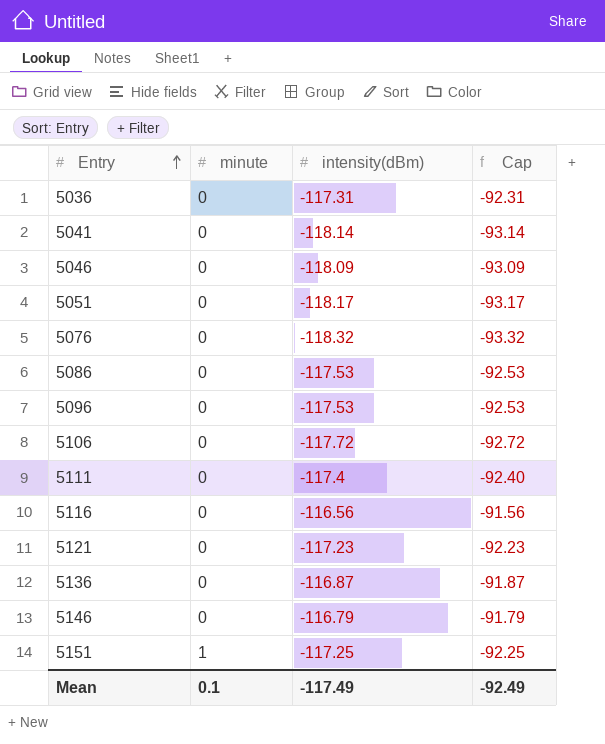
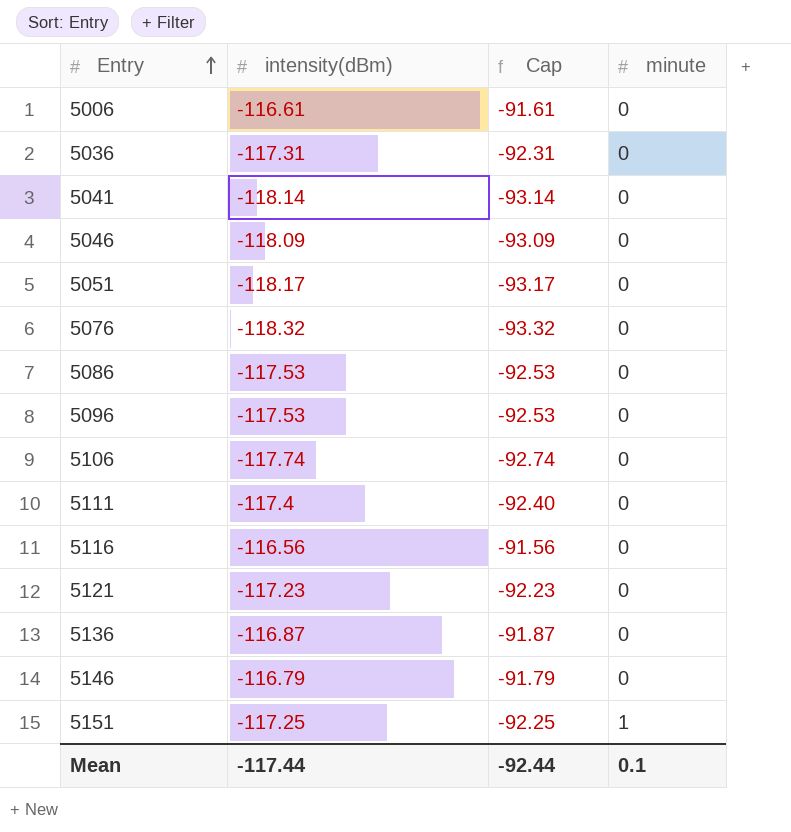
column minute | position: 2 -> 4
row 5006: none -> -116.61 | -91.61 | 0
5106 | intensity(dBm): -117.72 -> -117.74
5106 | Cap: -92.72 -> -92.74
Mean | intensity(dBm): -117.49 -> -117.44
Mean | Cap: -92.49 -> -92.44

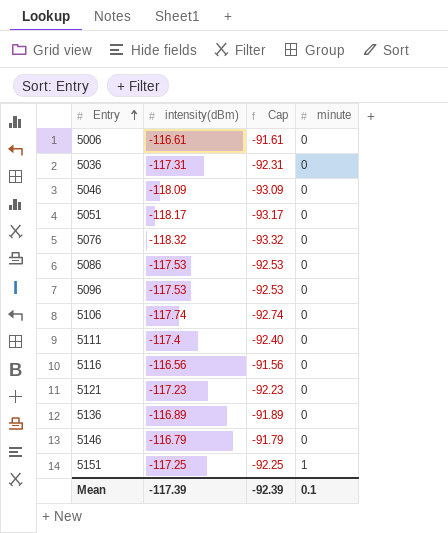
row 5041: -118.14 | -93.14 | 0 -> none
5136 | intensity(dBm): -116.87 -> -116.89
5136 | Cap: -91.87 -> -91.89
Mean | intensity(dBm): -117.44 -> -117.39
Mean | Cap: -92.44 -> -92.39

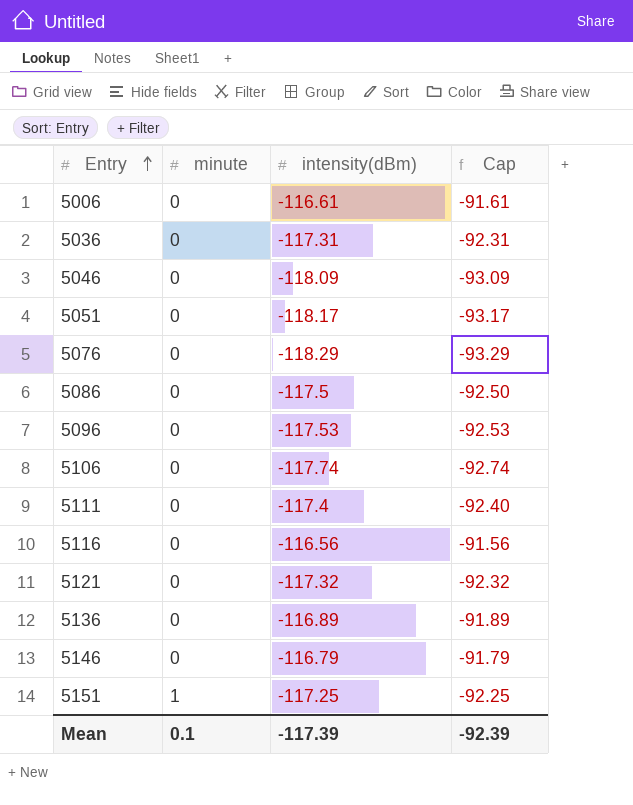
column minute | position: 4 -> 2
5076 | intensity(dBm): -118.32 -> -118.29
5076 | Cap: -93.32 -> -93.29
5086 | intensity(dBm): -117.53 -> -117.5
5086 | Cap: -92.53 -> -92.50
5121 | intensity(dBm): -117.23 -> -117.32
5121 | Cap: -92.23 -> -92.32

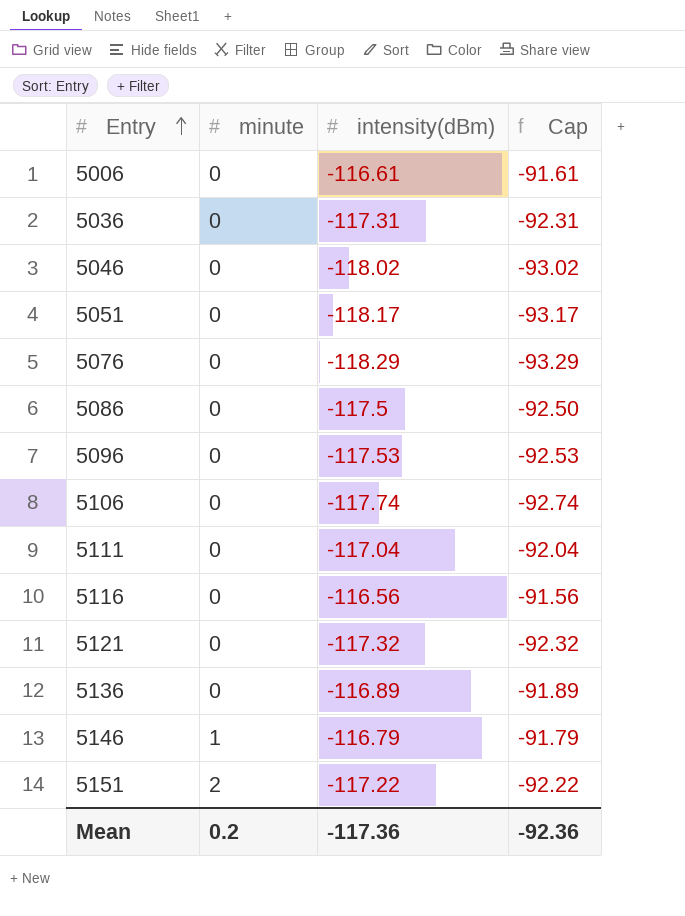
5046 | intensity(dBm): -118.09 -> -118.02
5046 | Cap: -93.09 -> -93.02
5111 | intensity(dBm): -117.4 -> -117.04
5111 | Cap: -92.40 -> -92.04
5146 | minute: 0 -> 1
5151 | minute: 1 -> 2
5151 | intensity(dBm): -117.25 -> -117.22
5151 | Cap: -92.25 -> -92.22
Mean | minute: 0.1 -> 0.2
Mean | intensity(dBm): -117.39 -> -117.36
Mean | Cap: -92.39 -> -92.36

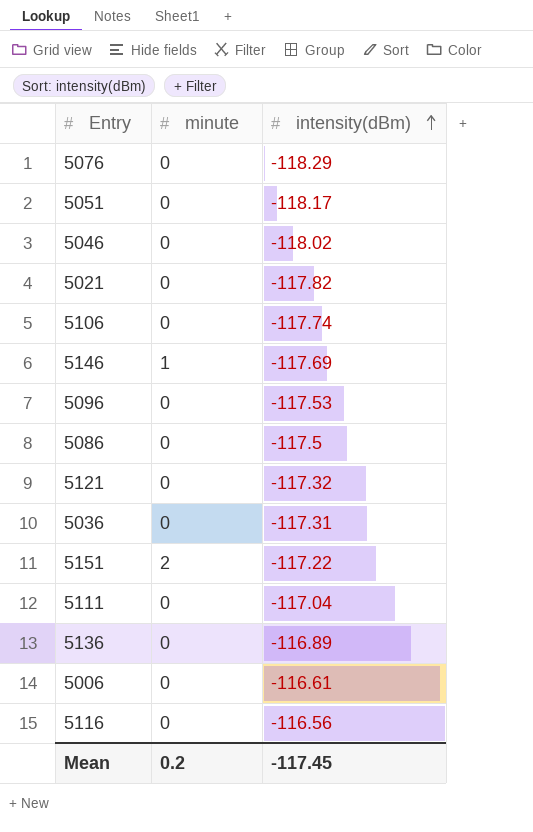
row order: Entry ascending -> intensity(dBm) ascending
column Cap | formula: [intensity(dBm)] + 25 -> none
row 5021: none -> 0 | -117.82
5146 | intensity(dBm): -116.79 -> -117.69
Mean | intensity(dBm): -117.36 -> -117.45

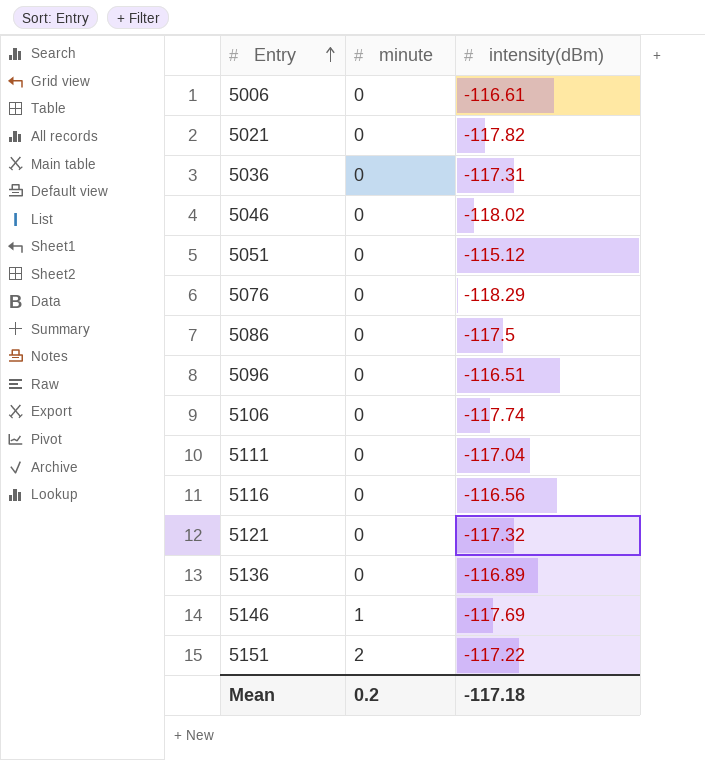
row order: intensity(dBm) ascending -> Entry ascending
5051 | intensity(dBm): -118.17 -> -115.12
5096 | intensity(dBm): -117.53 -> -116.51
Mean | intensity(dBm): -117.45 -> -117.18

